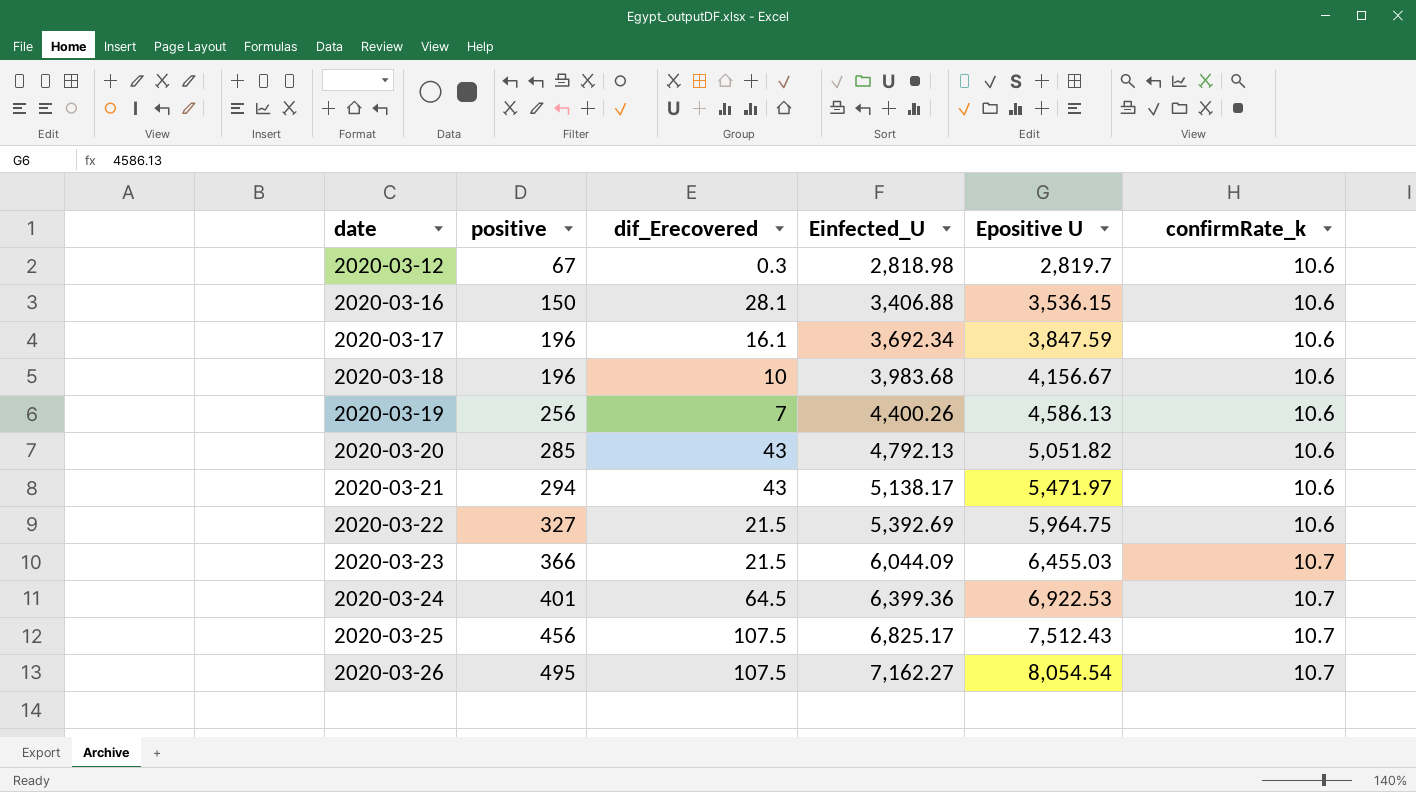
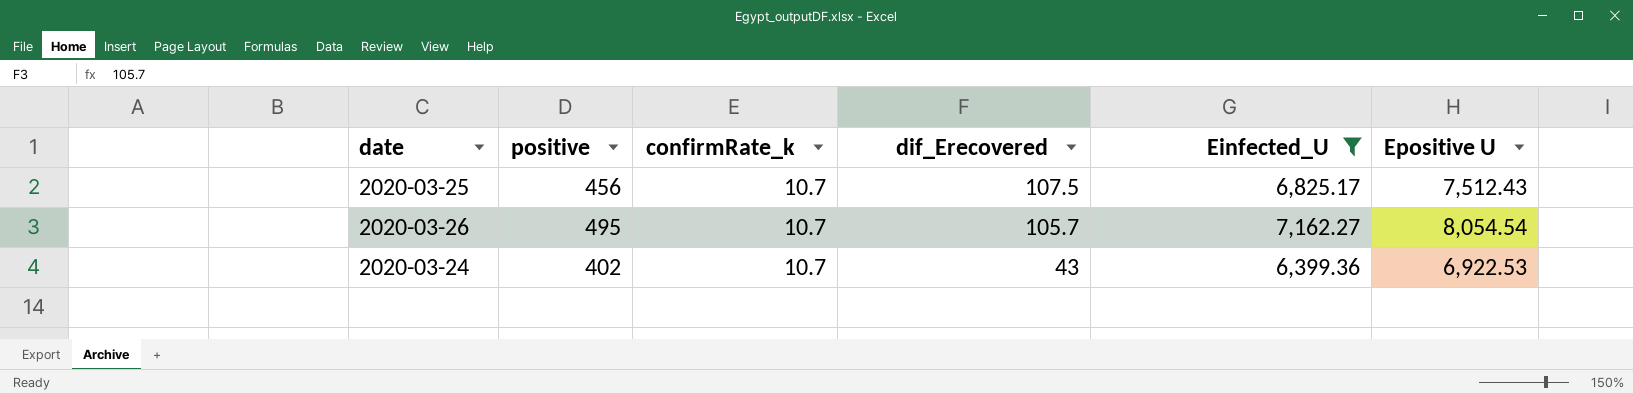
filter: none -> Einfected_U >= 6,399.36
row order: date ascending -> dif_Erecovered descending
column confirmRate_k | position: 6 -> 3
2020-03-26 | dif_Erecovered: 107.5 -> 105.7
2020-03-24 | positive: 401 -> 402
2020-03-24 | dif_Erecovered: 64.5 -> 43

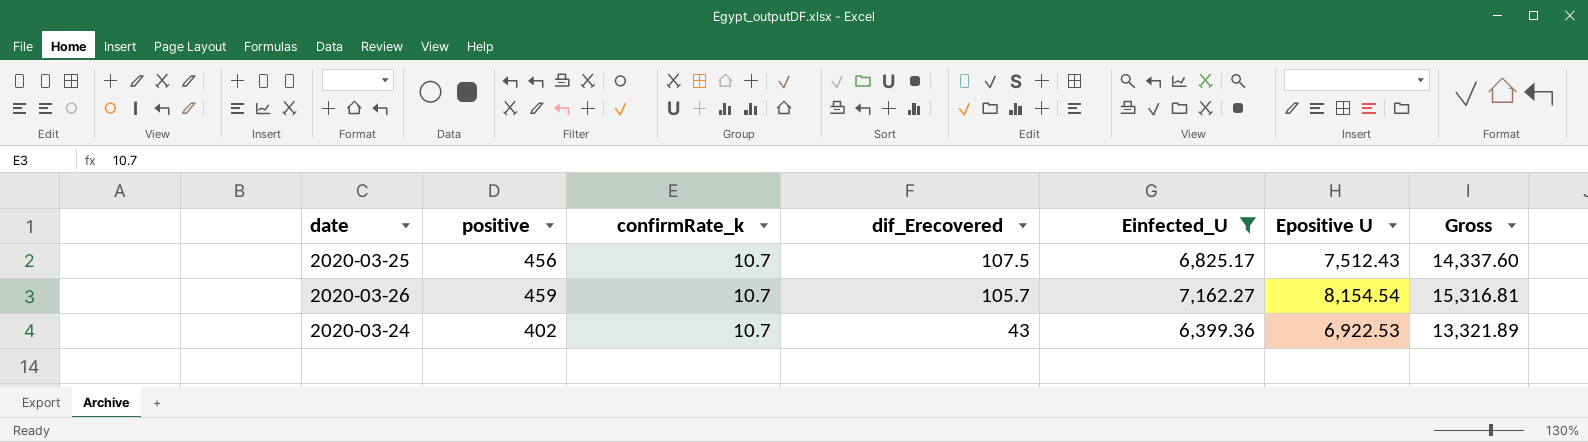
column Gross | formula: none -> [Einfected_U] + [Epositive U]
2020-03-26 | positive: 495 -> 459
2020-03-26 | Epositive U: 8,054.54 -> 8,154.54

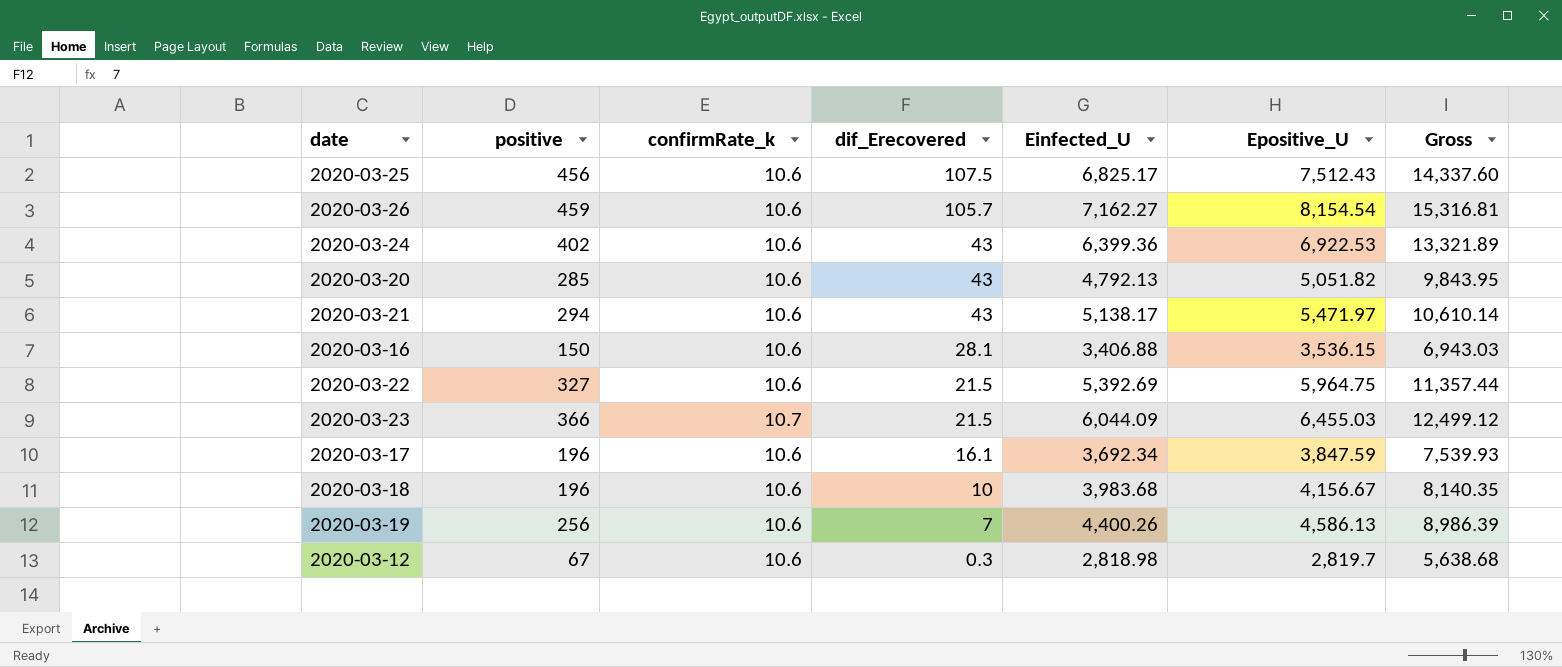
filter: Einfected_U >= 6,399.36 -> none
column name: Epositive U -> Epositive_U
2020-03-25 | confirmRate_k: 10.7 -> 10.6
2020-03-26 | confirmRate_k: 10.7 -> 10.6
2020-03-24 | confirmRate_k: 10.7 -> 10.6

